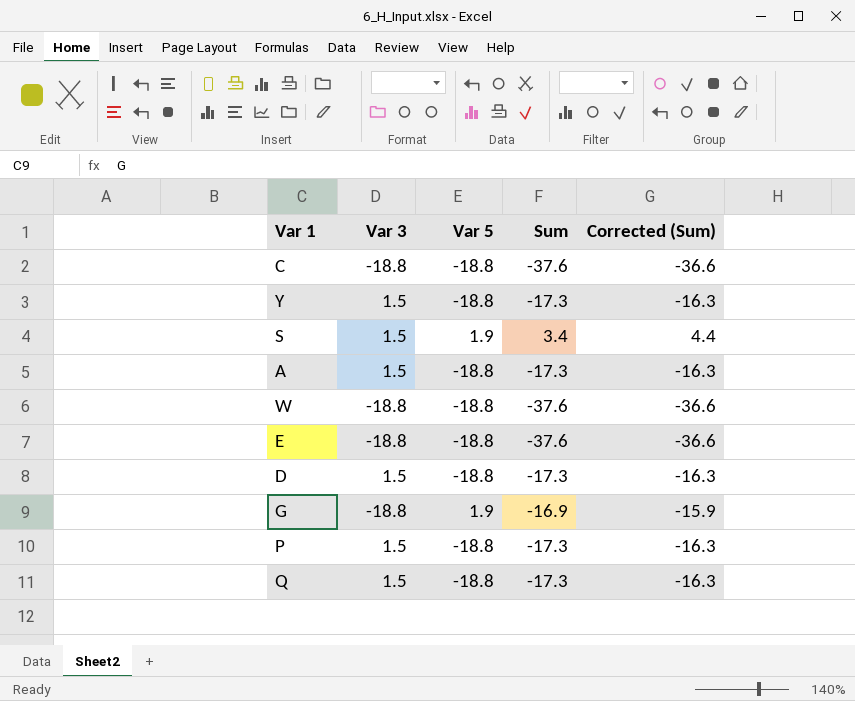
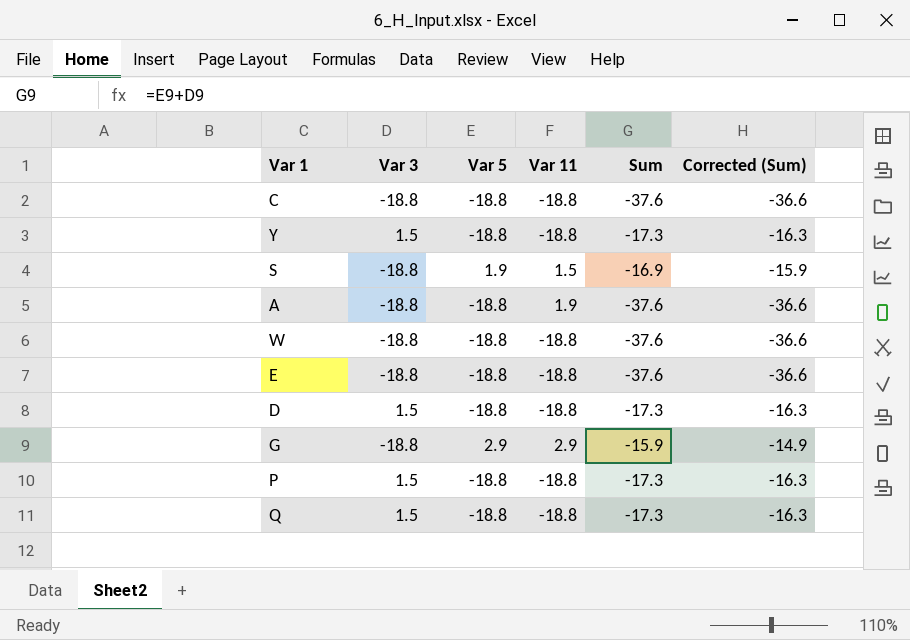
column Var 11 | position: none -> 4
S | Var 3: 1.5 -> -18.8
S | Sum: 3.4 -> -16.9
S | Corrected (Sum): 4.4 -> -15.9
A | Var 3: 1.5 -> -18.8
A | Sum: -17.3 -> -37.6
A | Corrected (Sum): -16.3 -> -36.6
G | Var 5: 1.9 -> 2.9
G | Sum: -16.9 -> -15.9
G | Corrected (Sum): -15.9 -> -14.9

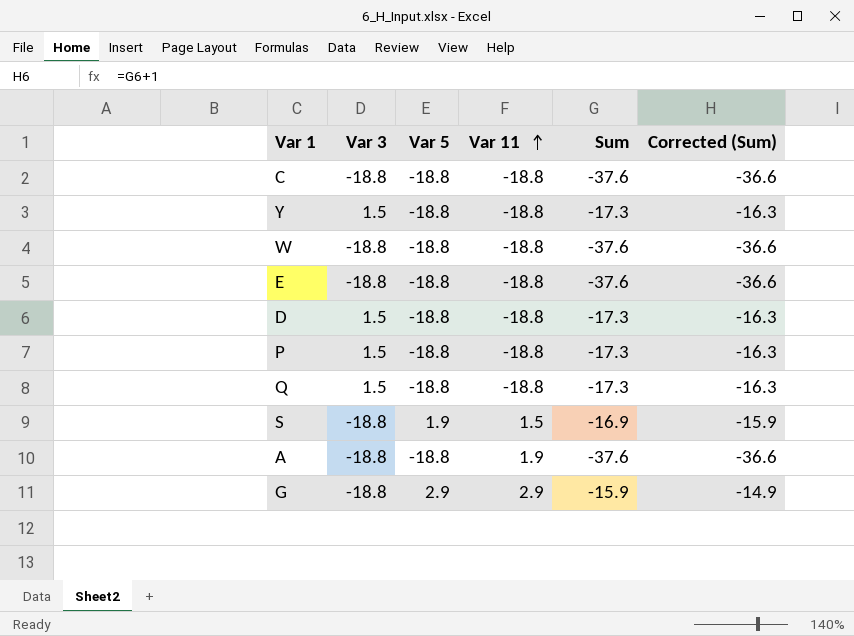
row order: none -> Var 11 ascending

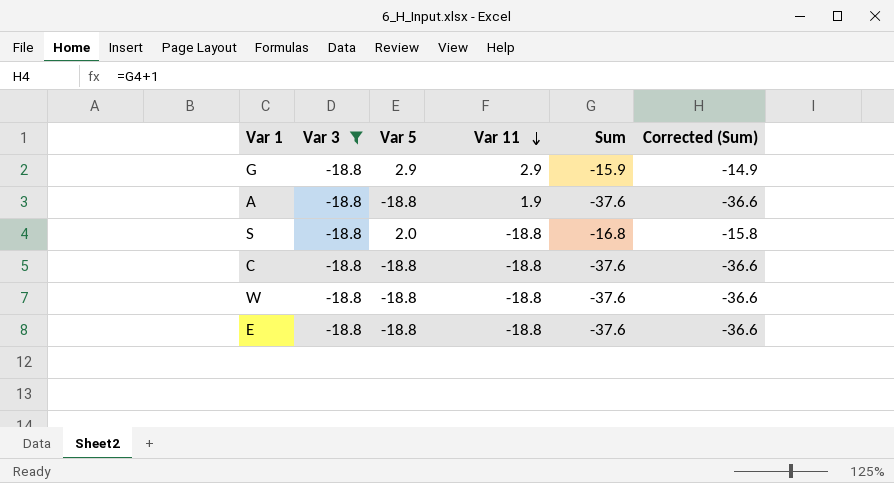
filter: none -> Var 3 = -18.8
row order: Var 11 ascending -> Var 11 descending
S | Var 5: 1.9 -> 2.0
S | Var 11: 1.5 -> -18.8
S | Sum: -16.9 -> -16.8
S | Corrected (Sum): -15.9 -> -15.8

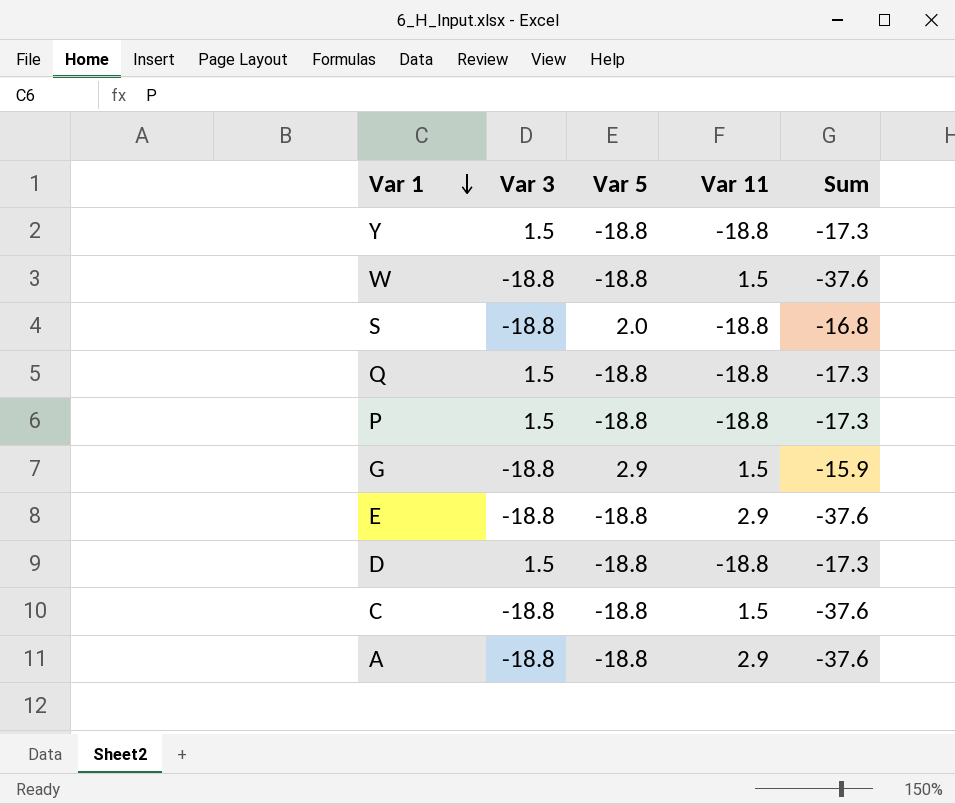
filter: Var 3 = -18.8 -> none
row order: Var 11 descending -> Var 1 descending
column Corrected (Sum) | formula: [Sum] + 1 -> none
W | Var 11: -18.8 -> 1.5
G | Var 11: 2.9 -> 1.5
E | Var 11: -18.8 -> 2.9
C | Var 11: -18.8 -> 1.5
A | Var 11: 1.9 -> 2.9

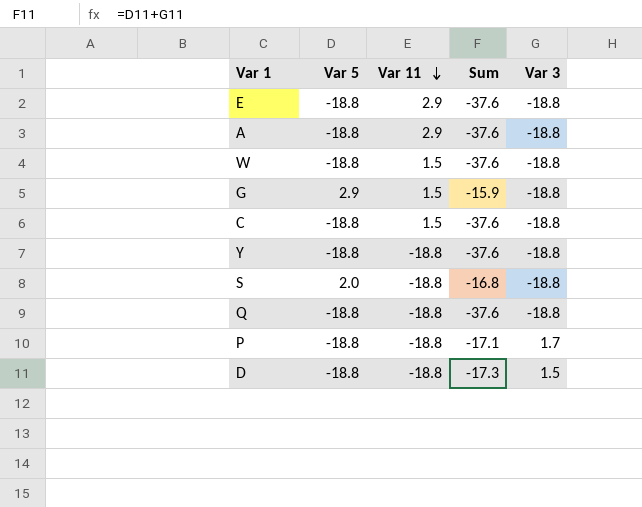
row order: Var 1 descending -> Var 11 descending
column Var 3 | position: 2 -> 5
Y | Sum: -17.3 -> -37.6
Y | Var 3: 1.5 -> -18.8
Q | Sum: -17.3 -> -37.6
Q | Var 3: 1.5 -> -18.8
P | Sum: -17.3 -> -17.1
P | Var 3: 1.5 -> 1.7

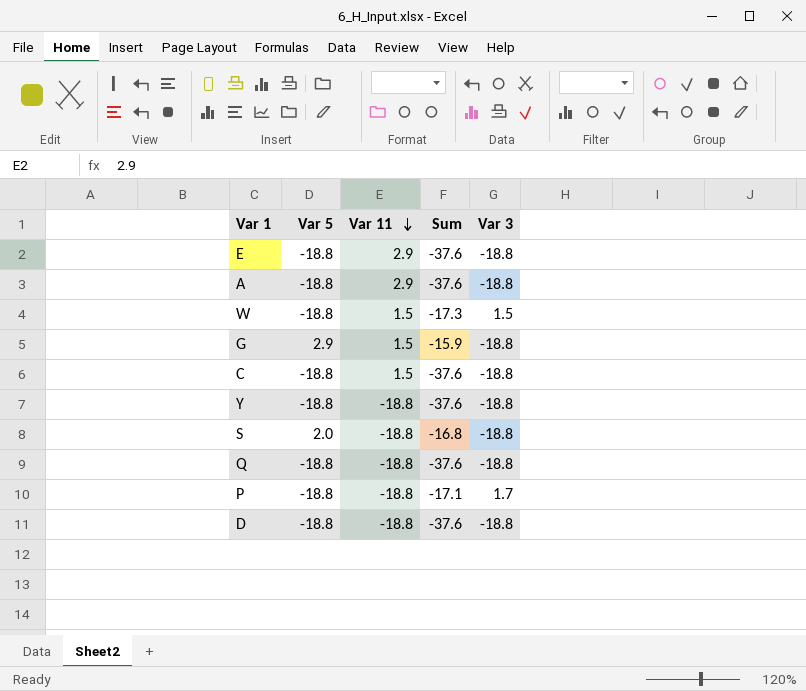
W | Sum: -37.6 -> -17.3
W | Var 3: -18.8 -> 1.5
D | Sum: -17.3 -> -37.6
D | Var 3: 1.5 -> -18.8

